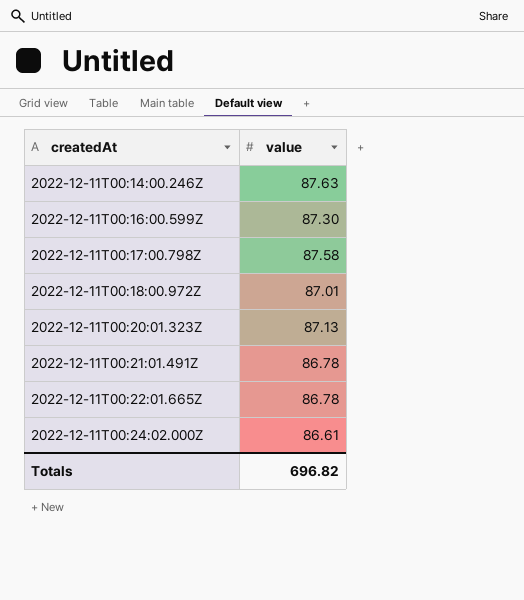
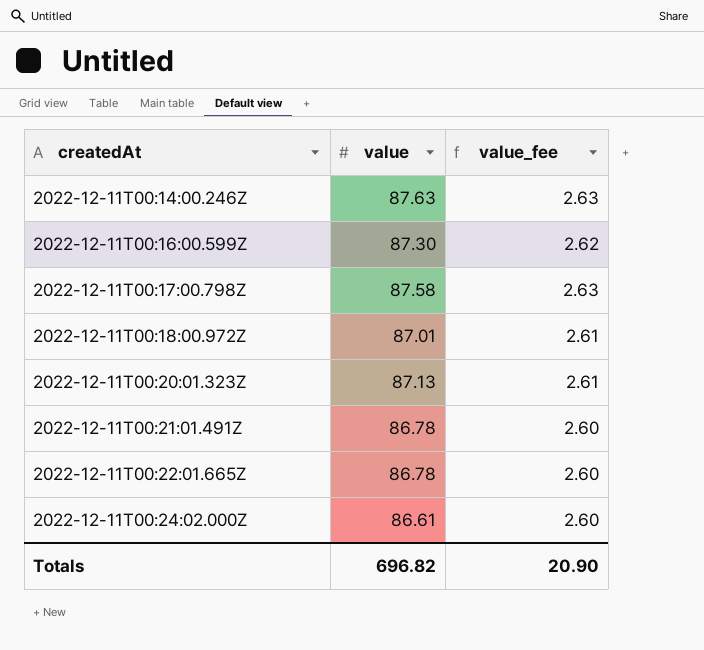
column value_fee | formula: none -> [value] * 0.03

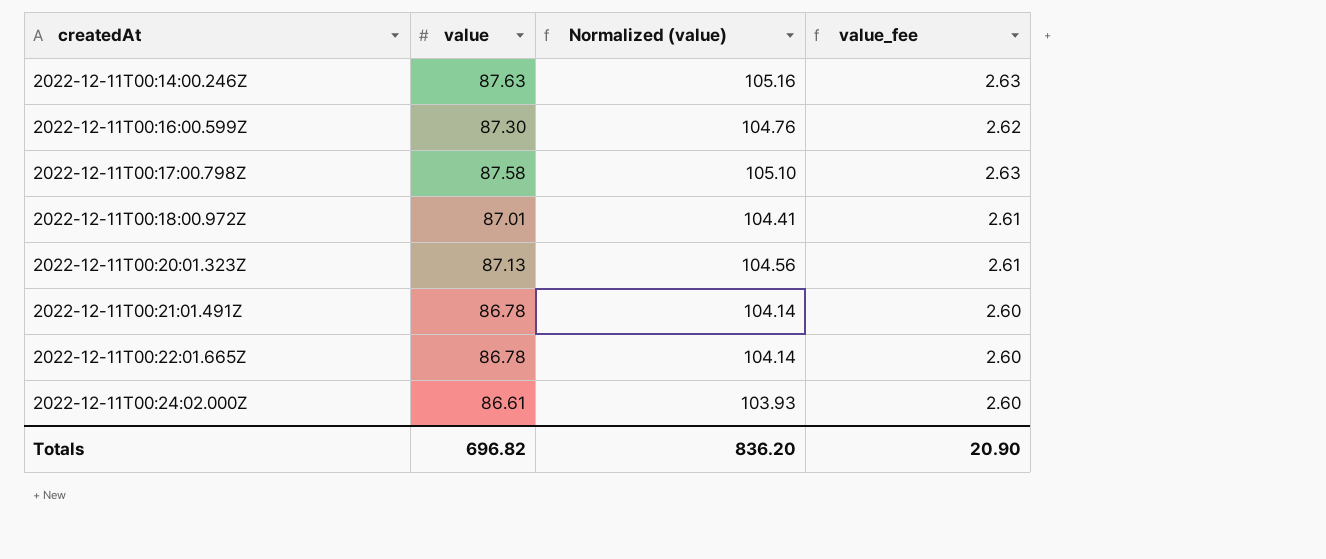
column Normalized (value) | formula: none -> [value] * 1.2

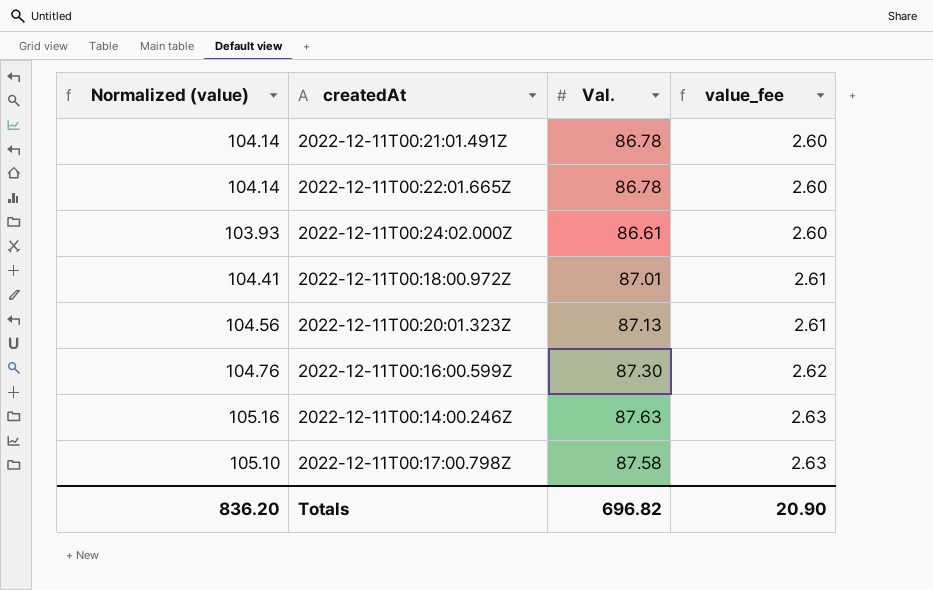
row order: createdAt ascending -> value_fee ascending
column Normalized (value) | position: 3 -> 1
column name: value -> Val.

